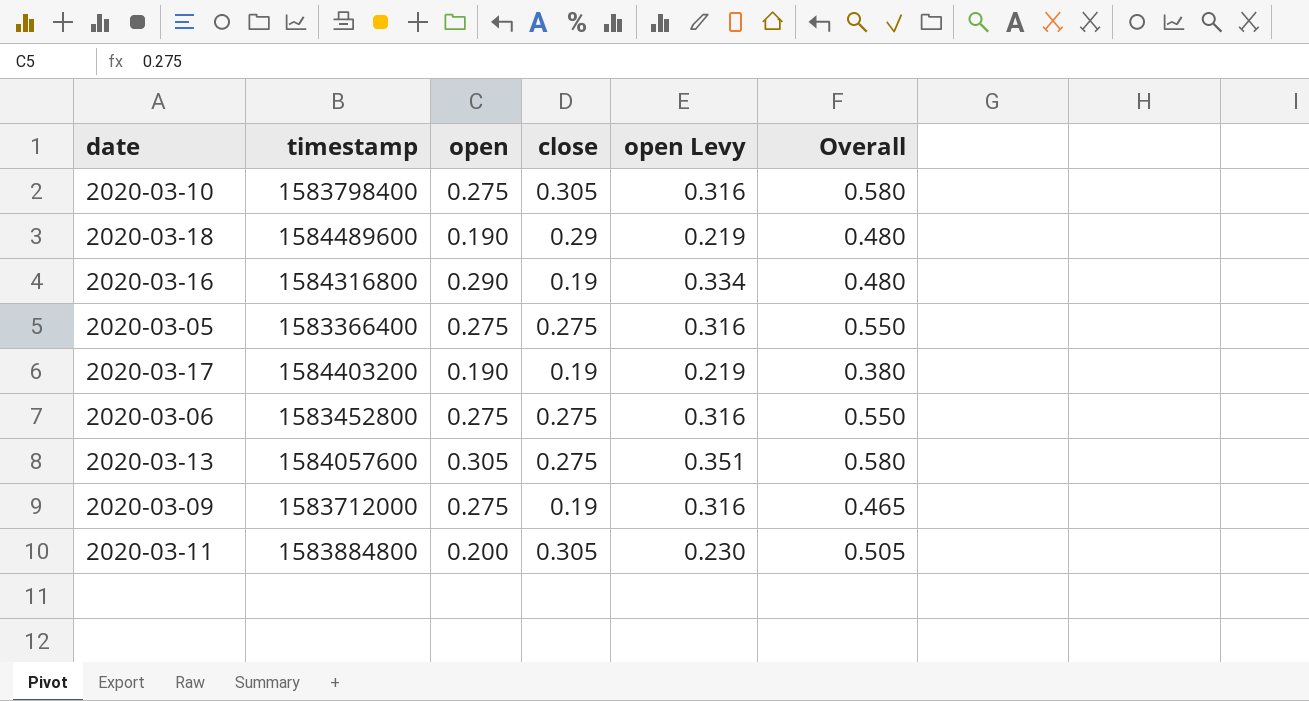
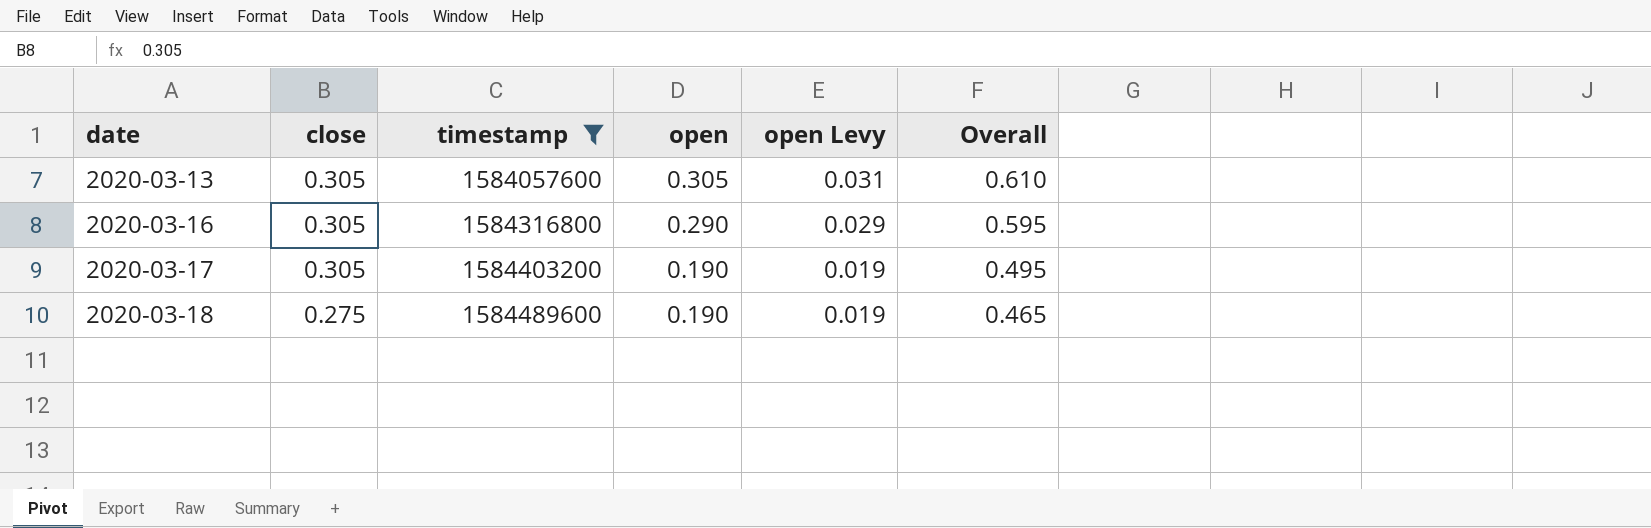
filter: none -> timestamp >= 1584057600
row order: none -> date ascending
column close | position: 4 -> 2
column open Levy | formula: [open] * 1.15 -> [open] * 0.1
2020-03-13 | close: 0.275 -> 0.305
2020-03-13 | Overall: 0.580 -> 0.610
2020-03-16 | close: 0.19 -> 0.305
2020-03-16 | Overall: 0.480 -> 0.595
2020-03-17 | close: 0.19 -> 0.305
2020-03-17 | Overall: 0.380 -> 0.495
2020-03-18 | close: 0.29 -> 0.275
2020-03-18 | Overall: 0.480 -> 0.465

